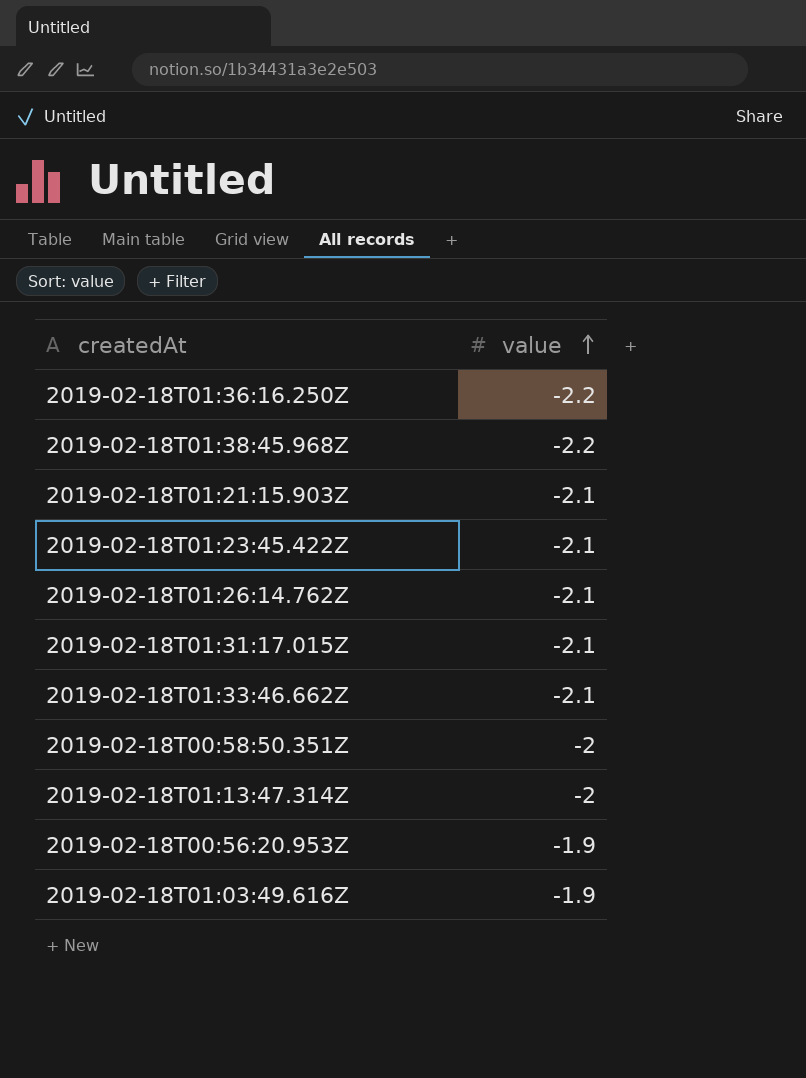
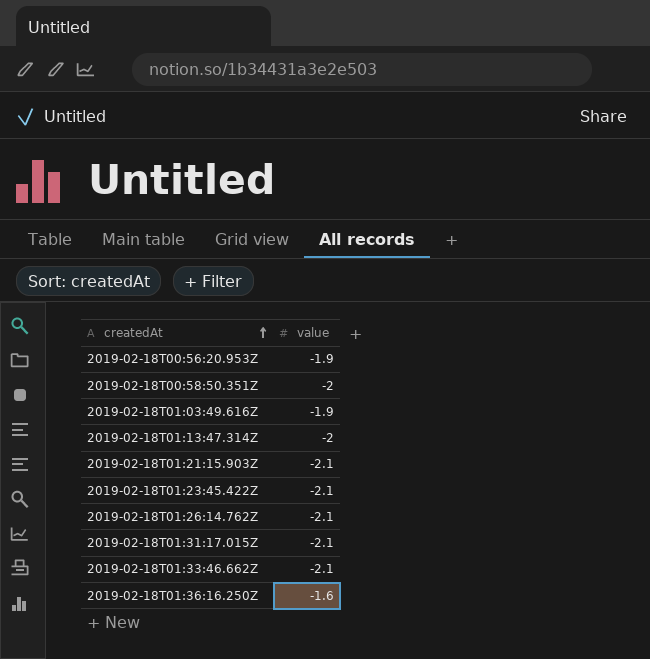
row order: value ascending -> createdAt ascending
row 2019-02-18T01:38:45.968Z: -2.2 -> none
2019-02-18T01:36:16.250Z | value: -2.2 -> -1.6

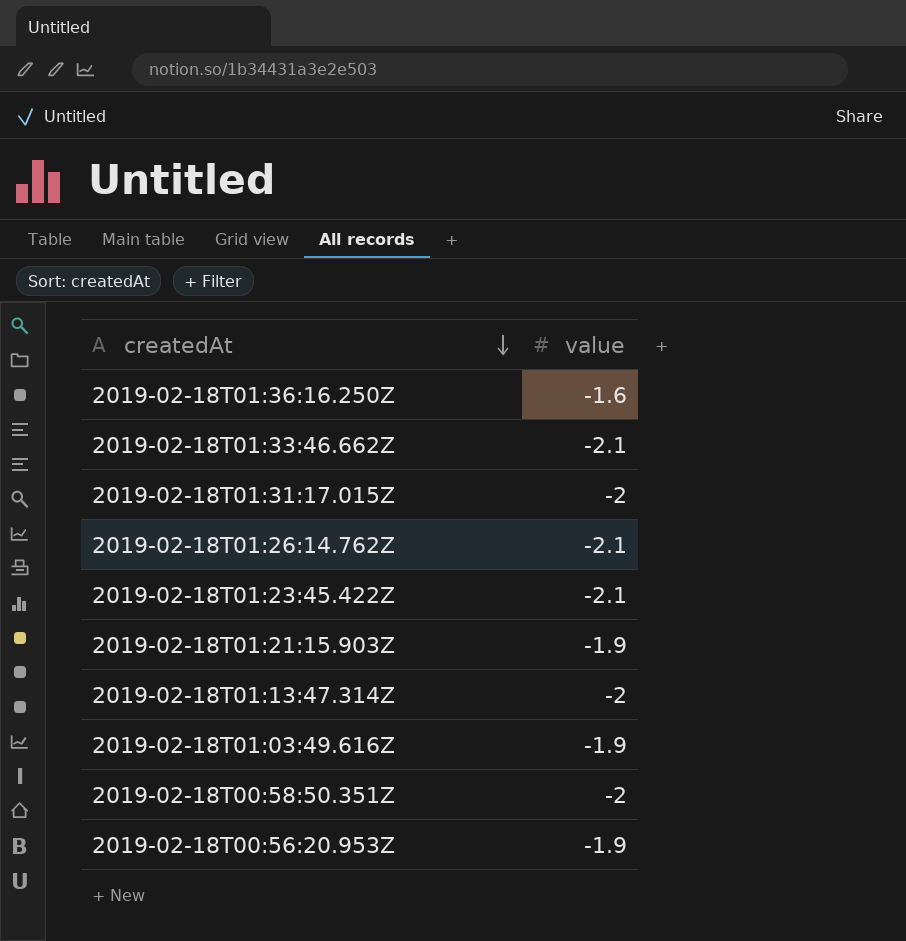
row order: createdAt ascending -> createdAt descending
2019-02-18T01:31:17.015Z | value: -2.1 -> -2
2019-02-18T01:21:15.903Z | value: -2.1 -> -1.9

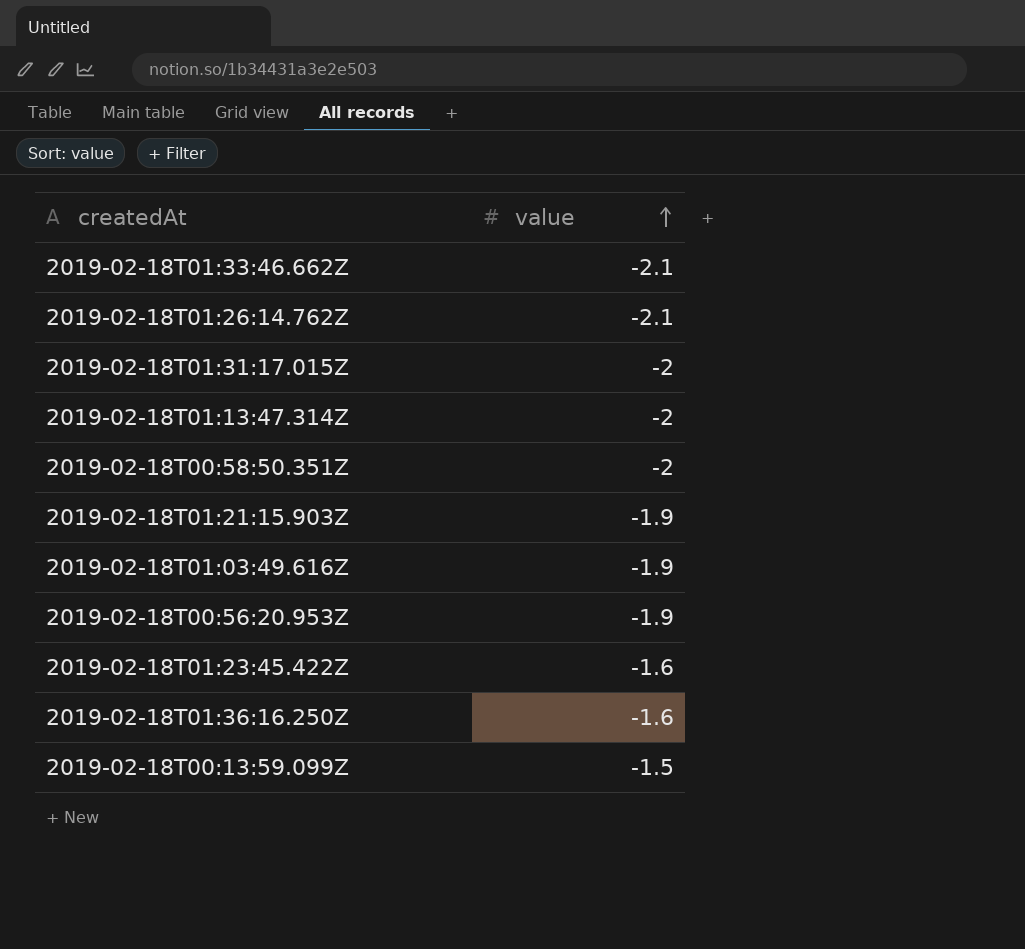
row order: createdAt descending -> value ascending
2019-02-18T01:23:45.422Z | value: -2.1 -> -1.6
row 2019-02-18T00:13:59.099Z: none -> -1.5

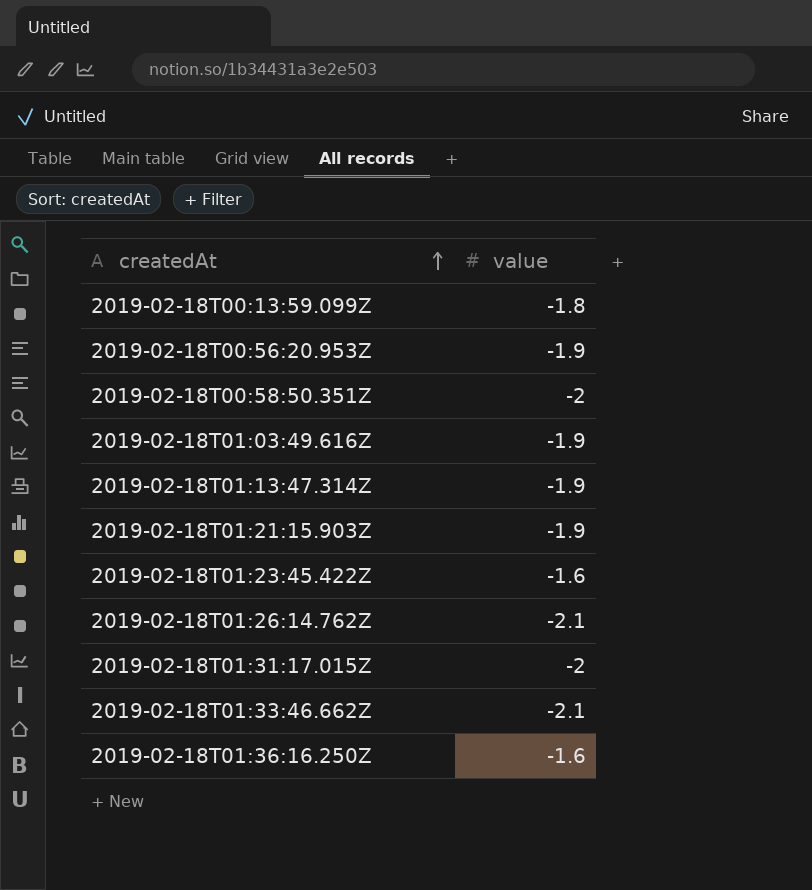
row order: value ascending -> createdAt ascending
2019-02-18T00:13:59.099Z | value: -1.5 -> -1.8
2019-02-18T01:13:47.314Z | value: -2 -> -1.9

